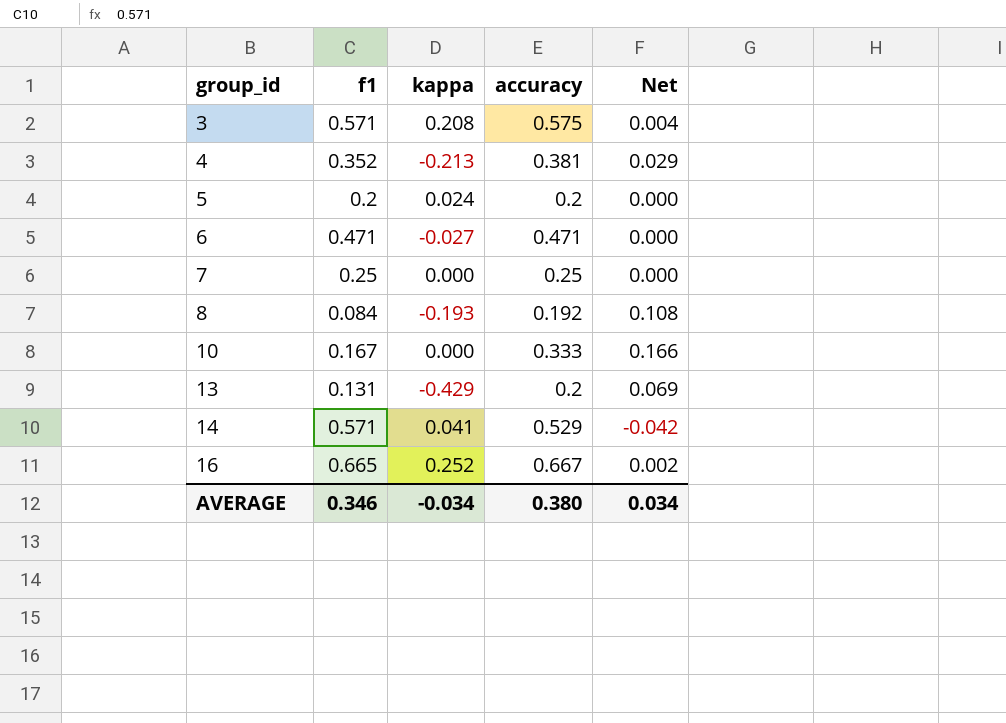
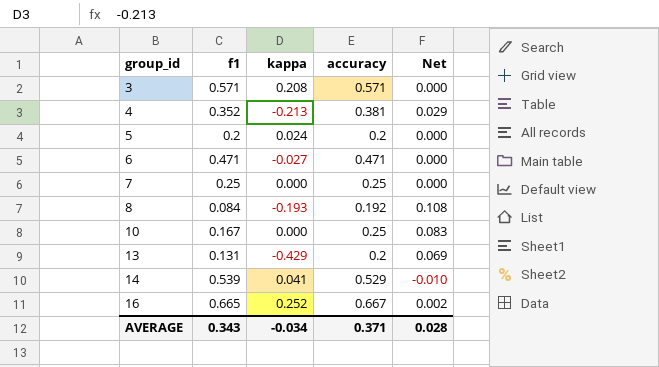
3 | accuracy: 0.575 -> 0.571
3 | Net: 0.004 -> 0.000
10 | accuracy: 0.333 -> 0.25
10 | Net: 0.166 -> 0.083
14 | f1: 0.571 -> 0.539
14 | Net: -0.042 -> -0.010
AVERAGE | f1: 0.346 -> 0.343
AVERAGE | accuracy: 0.380 -> 0.371
AVERAGE | Net: 0.034 -> 0.028

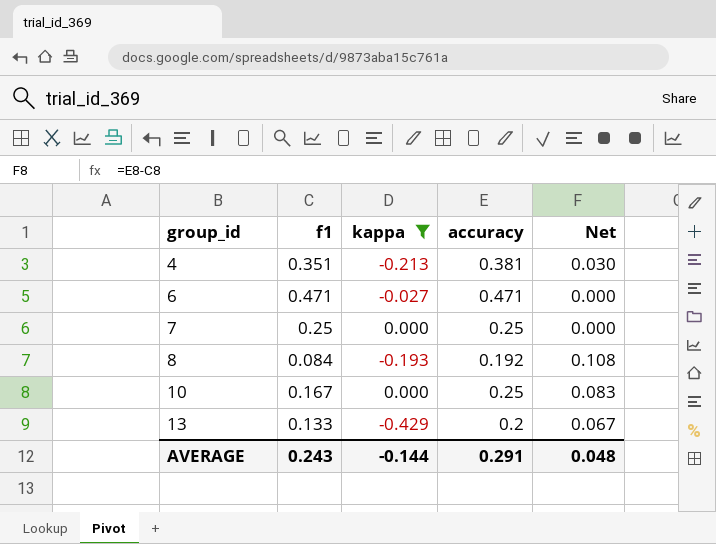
filter: none -> kappa <= 0.000
4 | f1: 0.352 -> 0.351
4 | Net: 0.029 -> 0.030
13 | f1: 0.131 -> 0.133
13 | Net: 0.069 -> 0.067
AVERAGE | f1: 0.343 -> 0.243
AVERAGE | kappa: -0.034 -> -0.144
AVERAGE | accuracy: 0.371 -> 0.291
AVERAGE | Net: 0.028 -> 0.048

